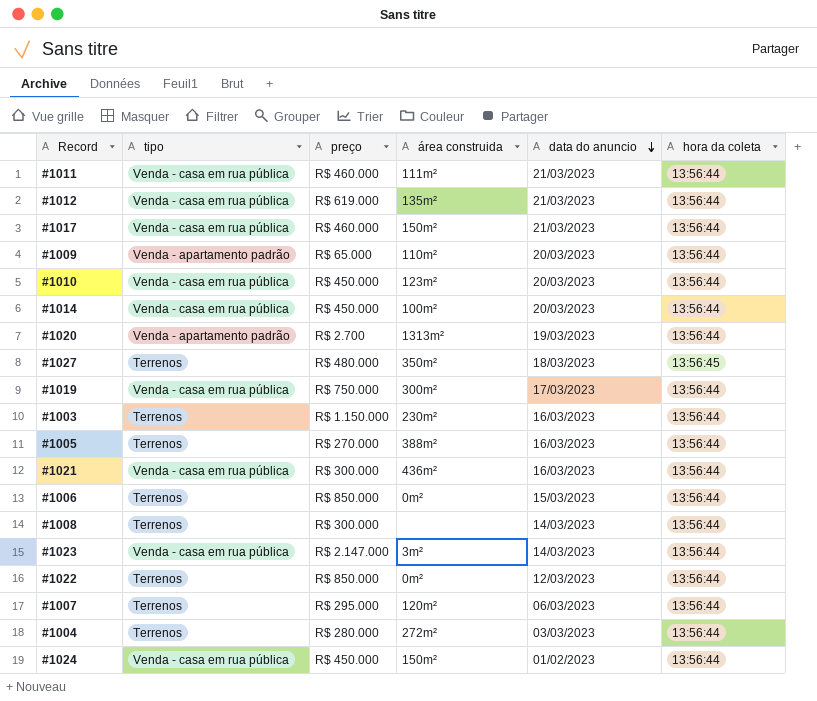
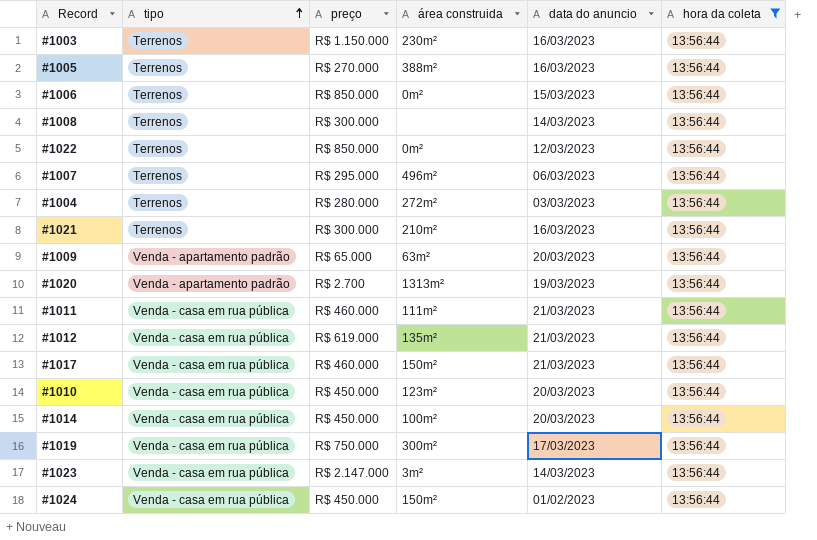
filter: none -> hora da coleta = 13:56:44
row order: data do anuncio descending -> tipo ascending
#1007 | área construida: 120m² -> 496m²
#1021 | tipo: Venda - casa em rua pública -> Terrenos
#1021 | área construida: 436m² -> 210m²
#1009 | área construida: 110m² -> 63m²

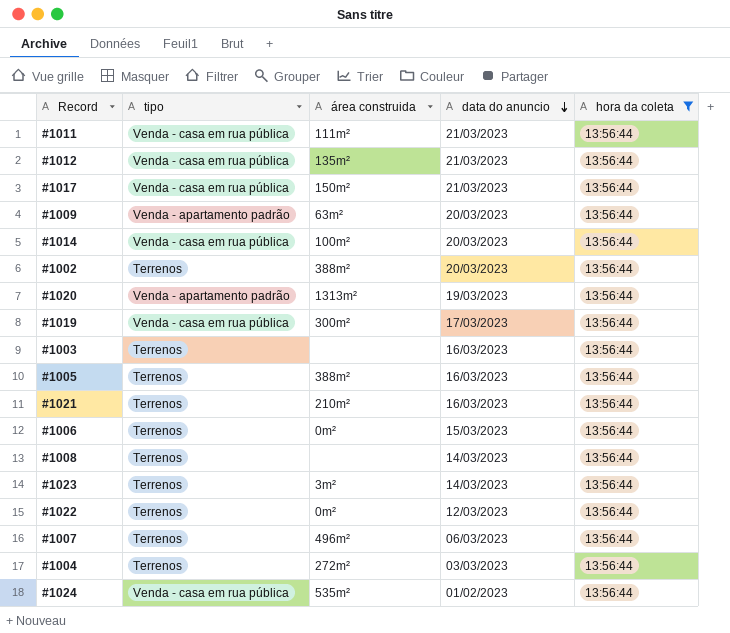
row order: tipo ascending -> data do anuncio descending
column preço | position: 3 -> none
row #1010: Venda - casa em rua pública | R$ 450.000 | 123m² | 20/03/2023 | 13:56:44 -> none
row #1002: none -> Terrenos | 388m² | 20/03/2023 | 13:56:44
#1003 | área construida: 230m² -> none
#1023 | tipo: Venda - casa em rua pública -> Terrenos
#1024 | área construida: 150m² -> 535m²

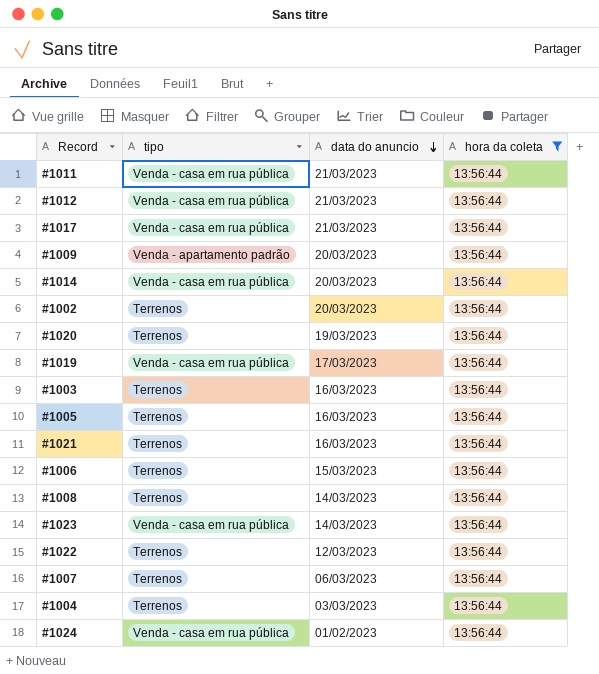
column área construida | position: 3 -> none
#1020 | tipo: Venda - apartamento padrão -> Terrenos
#1023 | tipo: Terrenos -> Venda - casa em rua pública

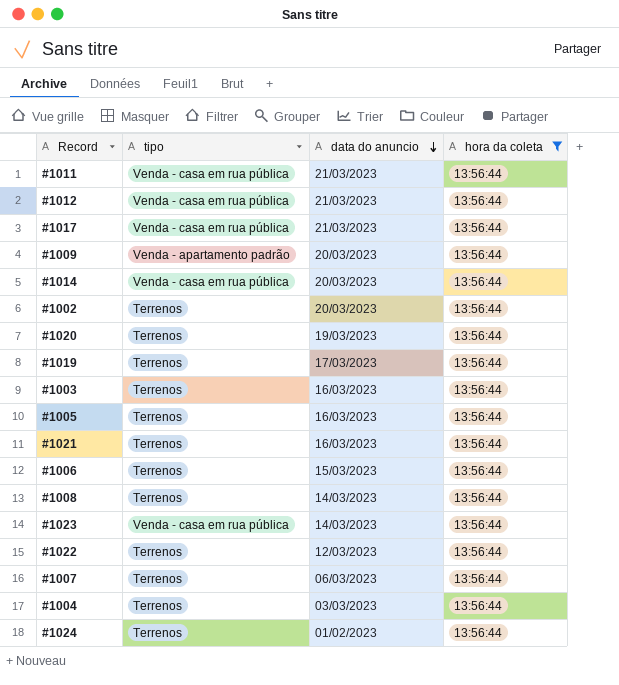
#1019 | tipo: Venda - casa em rua pública -> Terrenos
#1024 | tipo: Venda - casa em rua pública -> Terrenos

